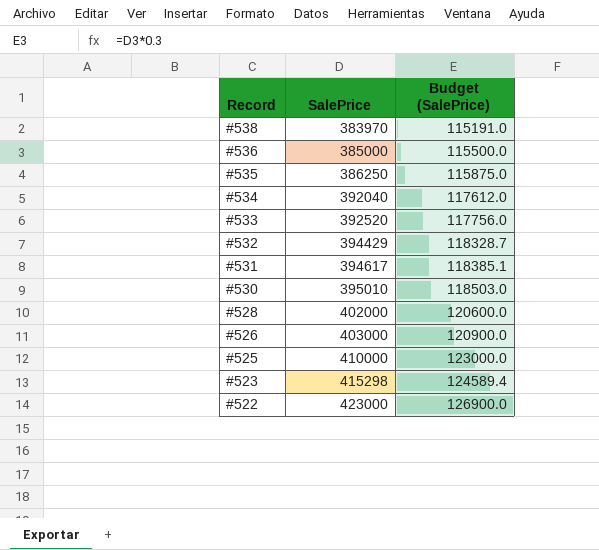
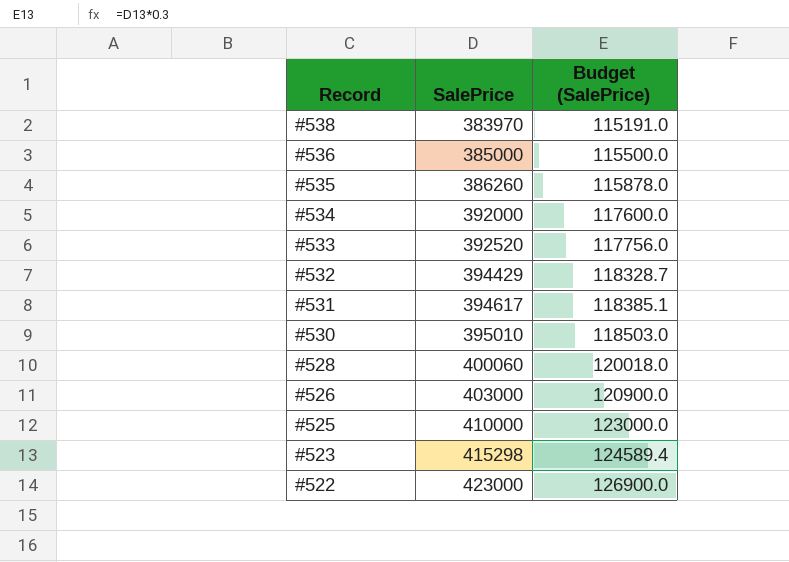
#535 | SalePrice: 386250 -> 386260
#535 | Budget (SalePrice): 115875.0 -> 115878.0
#534 | SalePrice: 392040 -> 392000
#534 | Budget (SalePrice): 117612.0 -> 117600.0
#528 | SalePrice: 402000 -> 400060
#528 | Budget (SalePrice): 120600.0 -> 120018.0

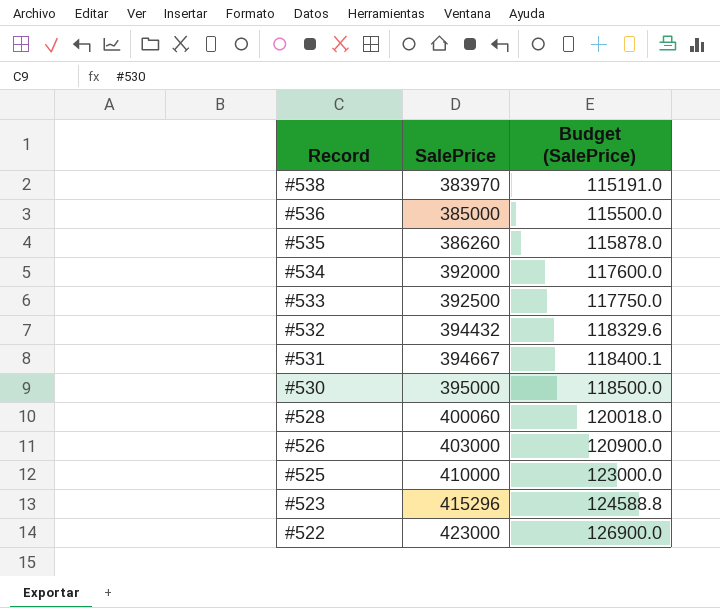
#533 | SalePrice: 392520 -> 392500
#533 | Budget (SalePrice): 117756.0 -> 117750.0
#532 | SalePrice: 394429 -> 394432
#532 | Budget (SalePrice): 118328.7 -> 118329.6
#531 | SalePrice: 394617 -> 394667
#531 | Budget (SalePrice): 118385.1 -> 118400.1
#530 | SalePrice: 395010 -> 395000
#530 | Budget (SalePrice): 118503.0 -> 118500.0
#523 | SalePrice: 415298 -> 415296
#523 | Budget (SalePrice): 124589.4 -> 124588.8

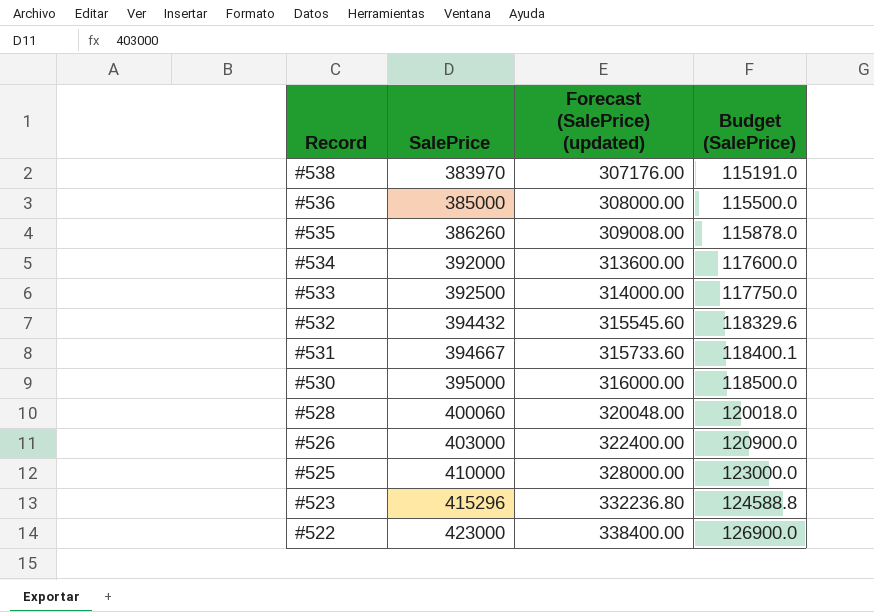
column Forecast (SalePrice) (updated) | formula: none -> [SalePrice] * 0.8

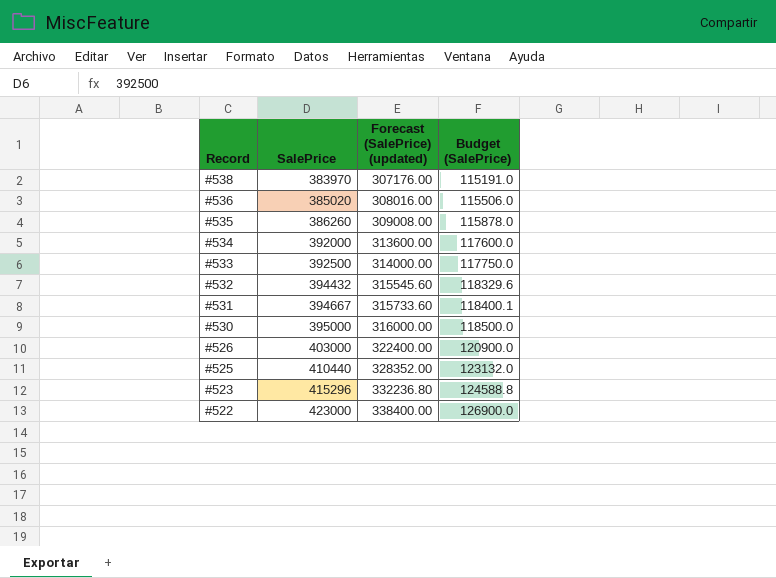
row #528: 400060 | 320048.00 | 120018.0 -> none
#536 | SalePrice: 385000 -> 385020
#536 | Forecast (SalePrice) (updated): 308000.00 -> 308016.00
#536 | Budget (SalePrice): 115500.0 -> 115506.0
#525 | SalePrice: 410000 -> 410440
#525 | Forecast (SalePrice) (updated): 328000.00 -> 328352.00
#525 | Budget (SalePrice): 123000.0 -> 123132.0

